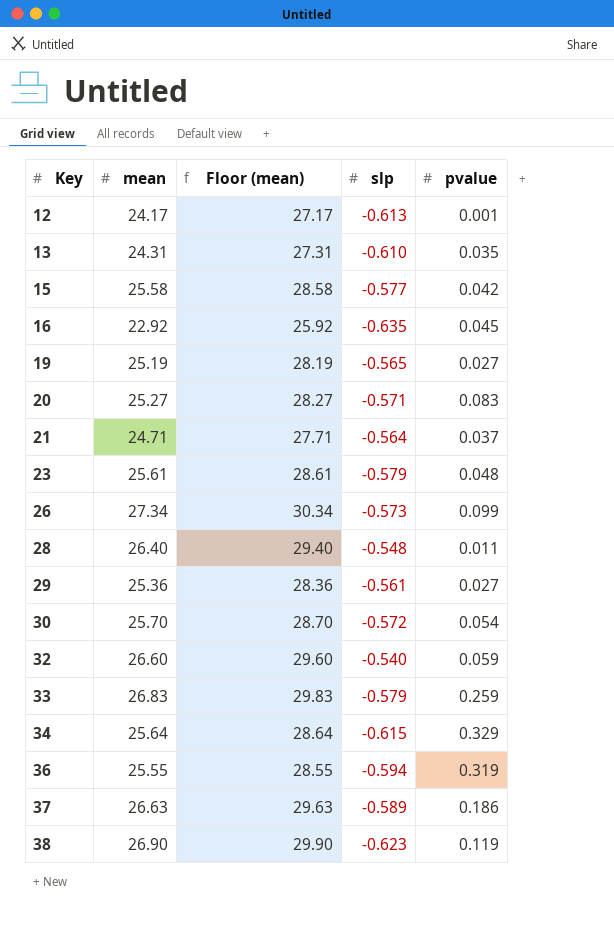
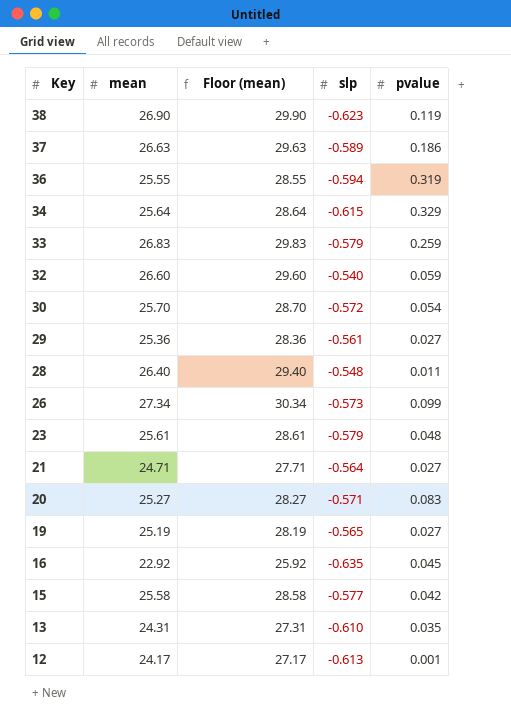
row order: Key ascending -> Key descending
21 | pvalue: 0.037 -> 0.027

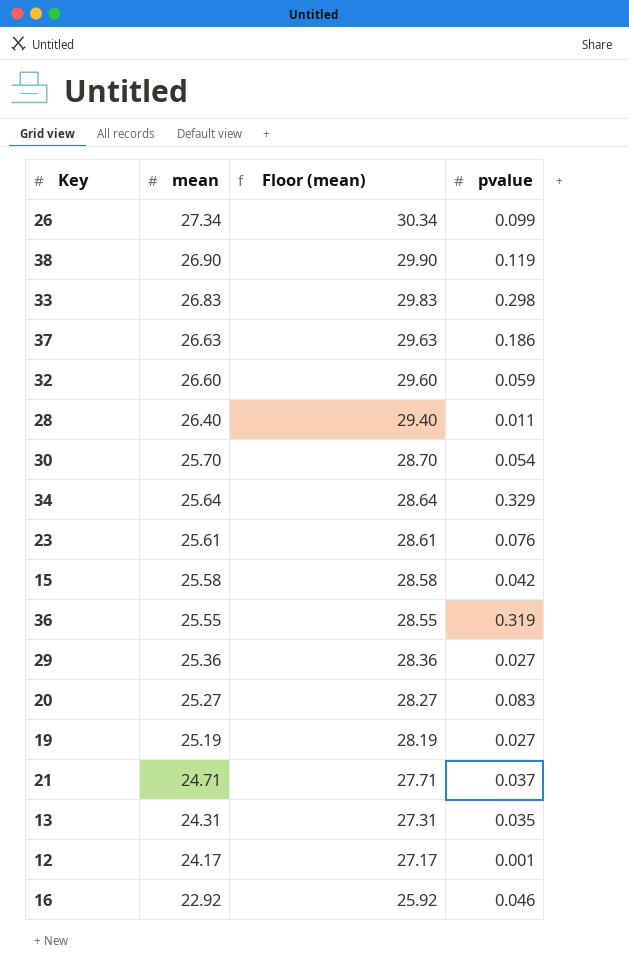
row order: Key descending -> mean descending
column slp | position: 4 -> none
33 | pvalue: 0.259 -> 0.298
23 | pvalue: 0.048 -> 0.076
21 | pvalue: 0.027 -> 0.037
16 | pvalue: 0.045 -> 0.046

